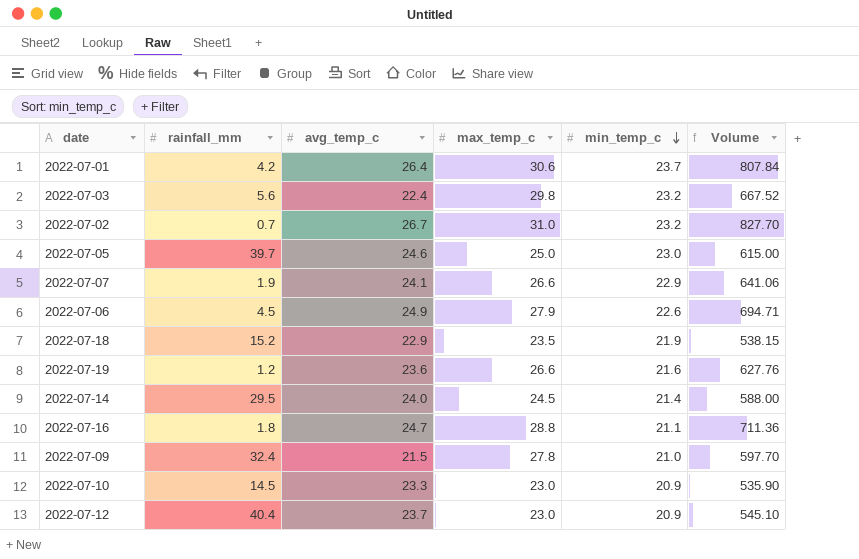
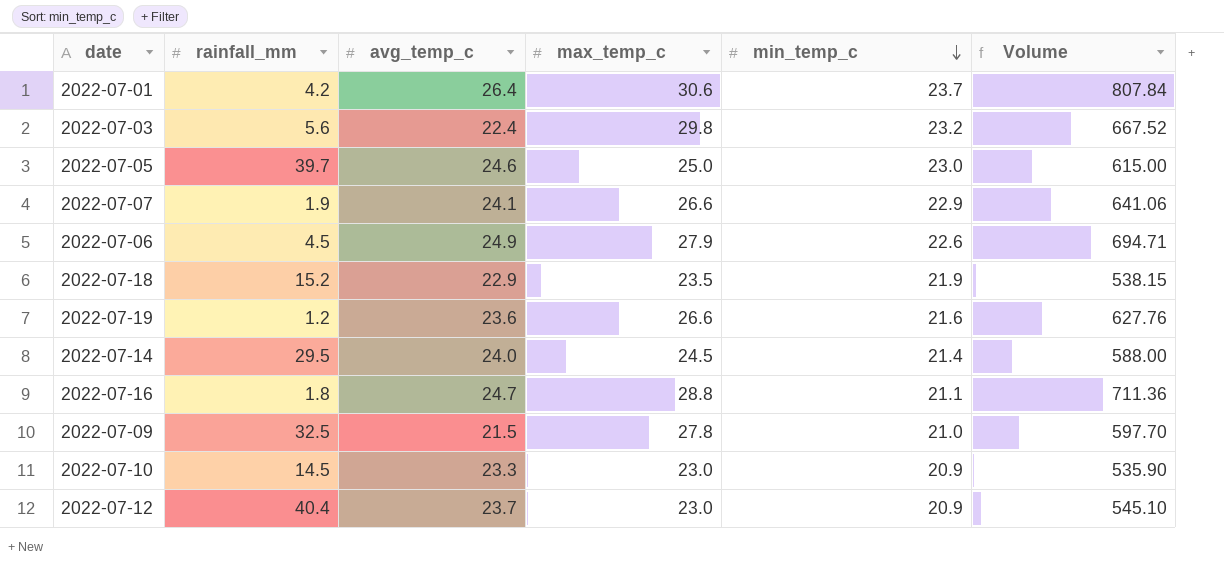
row 2022-07-02: 0.7 | 26.7 | 31.0 | 23.2 | 827.70 -> none
2022-07-09 | rainfall_mm: 32.4 -> 32.5

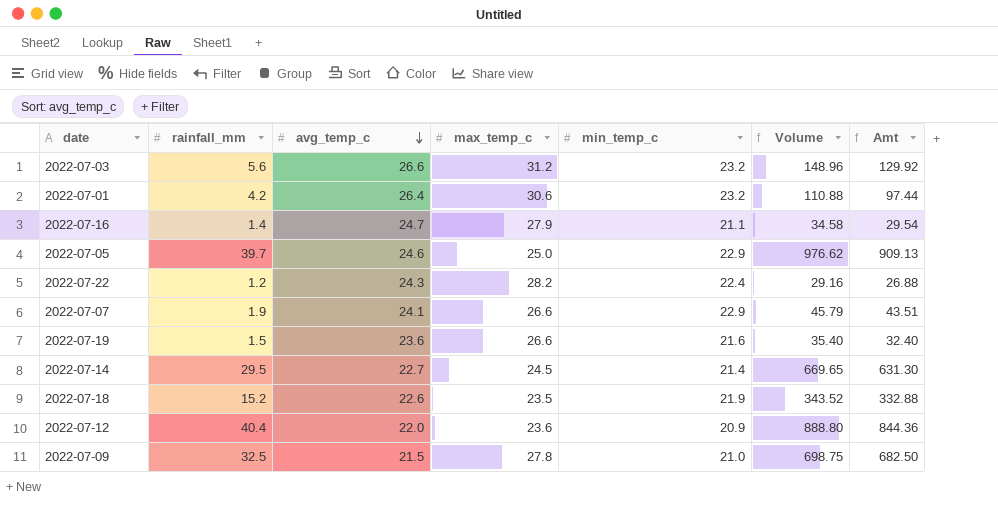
row order: min_temp_c descending -> avg_temp_c descending
column Volume | formula: [avg_temp_c] * [max_temp_c] -> [rainfall_mm] * [avg_temp_c]
column Amt | formula: none -> [rainfall_mm] * [min_temp_c]
row 2022-07-06: 4.5 | 24.9 | 27.9 | 22.6 | 694.71 -> none
row 2022-07-10: 14.5 | 23.3 | 23.0 | 20.9 | 535.90 -> none
2022-07-03 | avg_temp_c: 22.4 -> 26.6
2022-07-03 | max_temp_c: 29.8 -> 31.2
2022-07-01 | min_temp_c: 23.7 -> 23.2
2022-07-16 | rainfall_mm: 1.8 -> 1.4
2022-07-16 | max_temp_c: 28.8 -> 27.9
2022-07-05 | min_temp_c: 23.0 -> 22.9
row 2022-07-22: none -> 1.2 | 24.3 | 28.2 | 22.4 | 29.16 | 26.88
2022-07-19 | rainfall_mm: 1.2 -> 1.5
2022-07-14 | avg_temp_c: 24.0 -> 22.7
2022-07-18 | avg_temp_c: 22.9 -> 22.6
2022-07-12 | avg_temp_c: 23.7 -> 22.0
2022-07-12 | max_temp_c: 23.0 -> 23.6

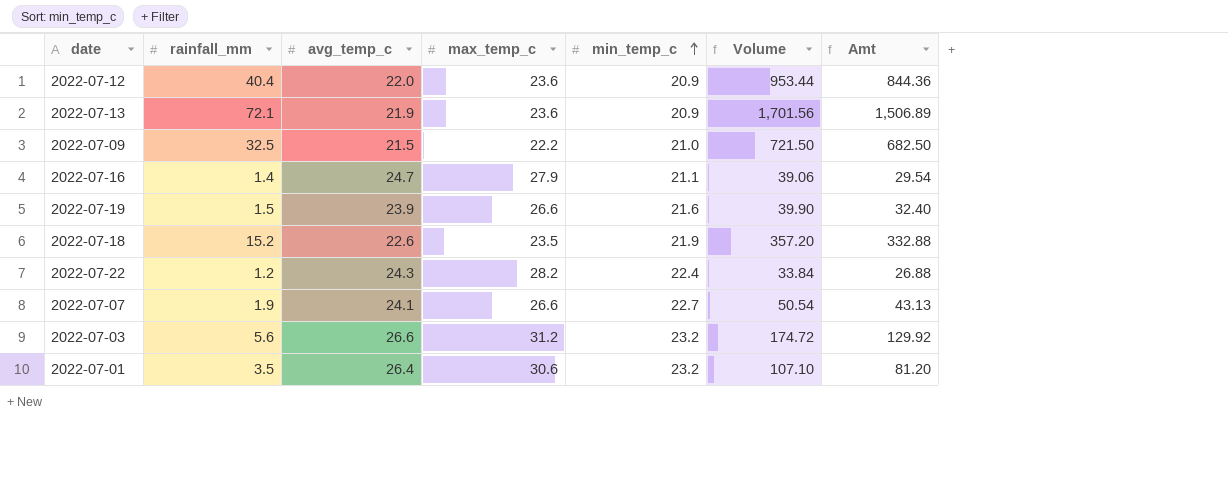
row order: avg_temp_c descending -> min_temp_c ascending
column Volume | formula: [rainfall_mm] * [avg_temp_c] -> [rainfall_mm] * [max_temp_c]
row 2022-07-05: 39.7 | 24.6 | 25.0 | 22.9 | 976.62 | 909.13 -> none
row 2022-07-14: 29.5 | 22.7 | 24.5 | 21.4 | 669.65 | 631.30 -> none
row 2022-07-13: none -> 72.1 | 21.9 | 23.6 | 20.9 | 1,701.56 | 1,506.89
2022-07-09 | max_temp_c: 27.8 -> 22.2
2022-07-19 | avg_temp_c: 23.6 -> 23.9
2022-07-07 | min_temp_c: 22.9 -> 22.7
2022-07-07 | Amt: 43.51 -> 43.13
2022-07-01 | rainfall_mm: 4.2 -> 3.5
2022-07-01 | Amt: 97.44 -> 81.20

